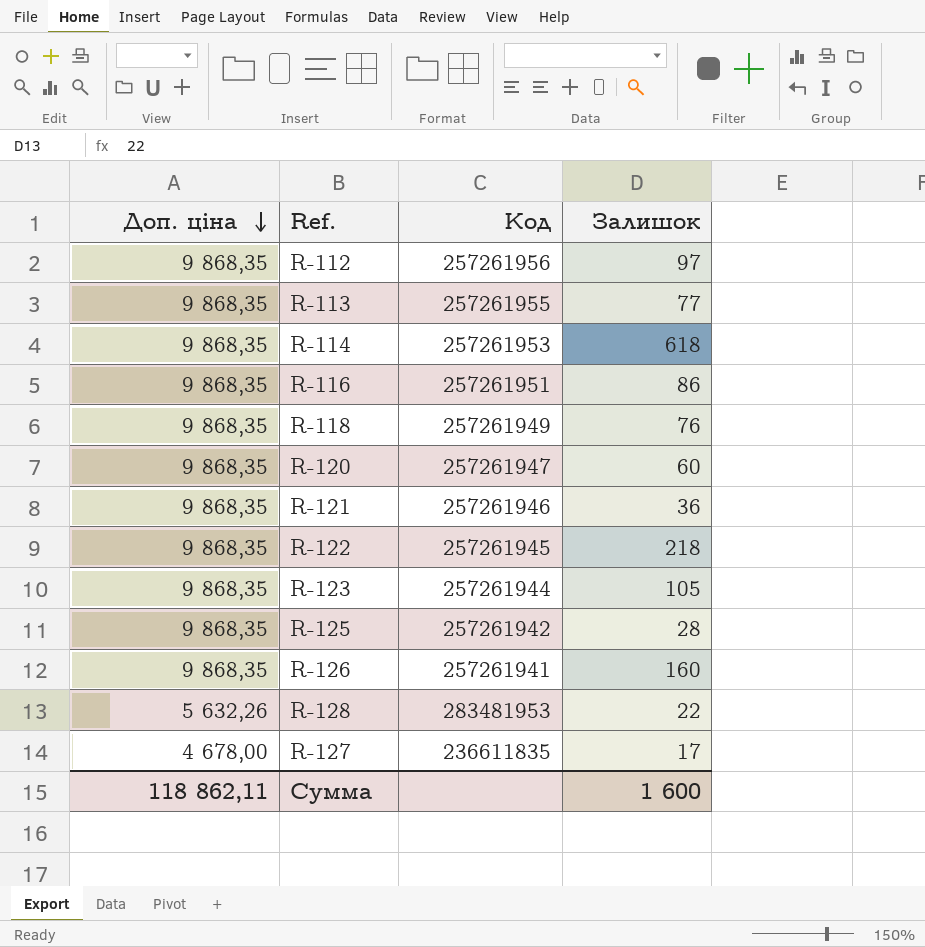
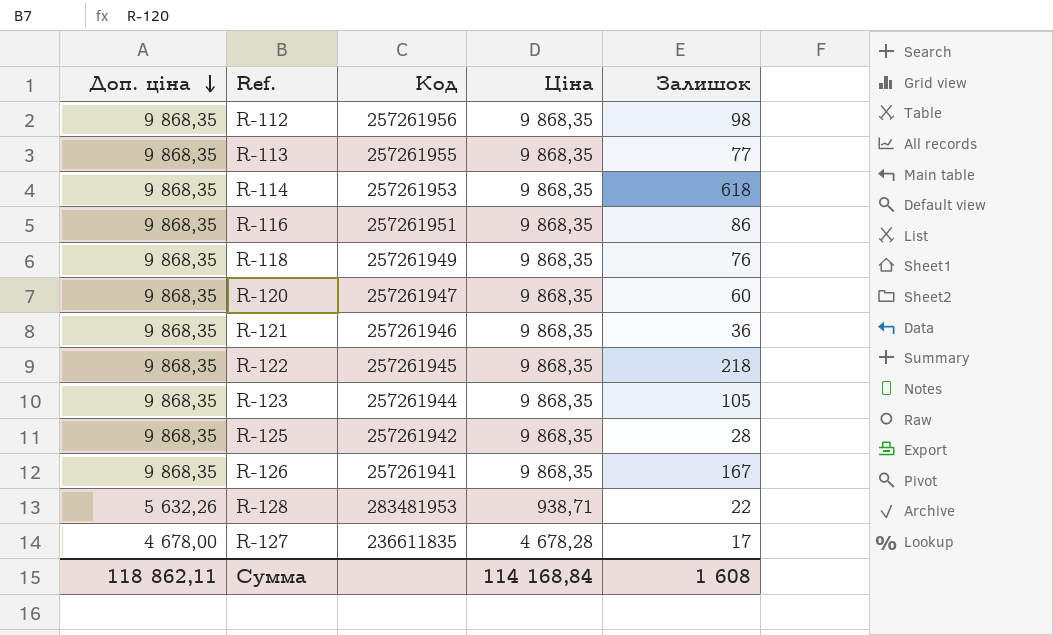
column Ціна | position: none -> 4
R-112 | Залишок: 97 -> 98
R-126 | Залишок: 160 -> 167
Сумма | Залишок: 1 600 -> 1 608

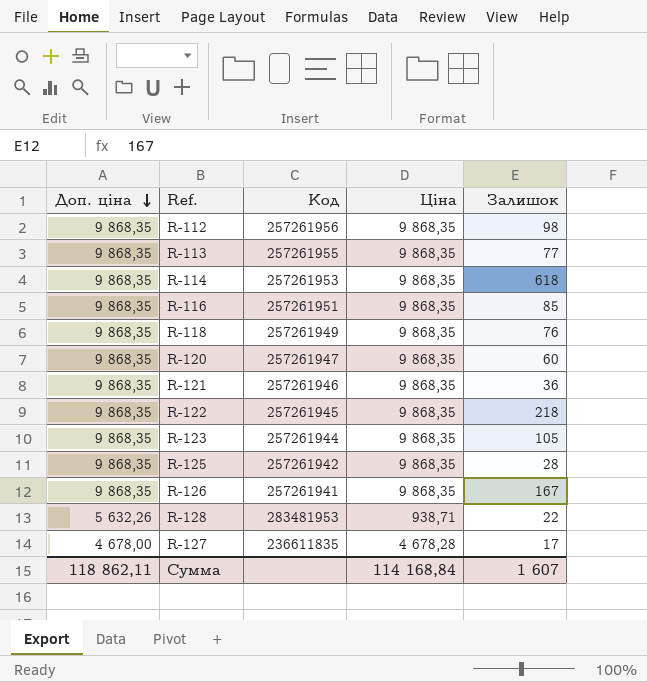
R-116 | Залишок: 86 -> 85
Сумма | Залишок: 1 608 -> 1 607

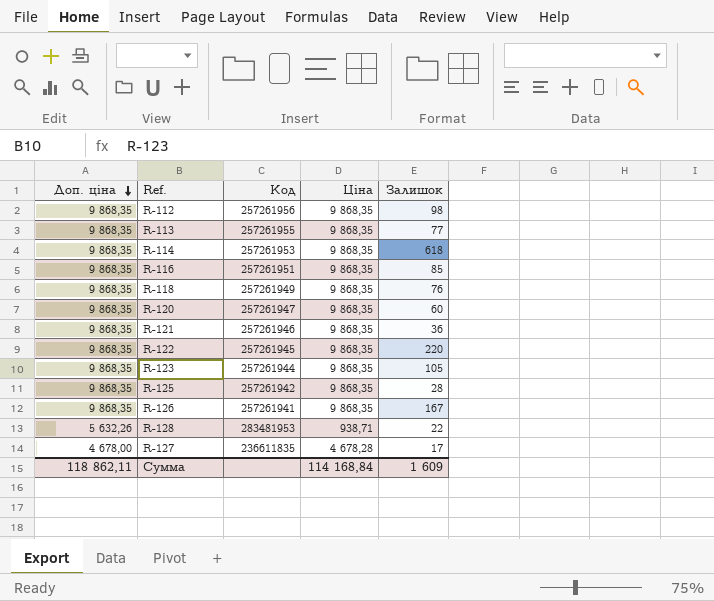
R-122 | Залишок: 218 -> 220
Сумма | Залишок: 1 607 -> 1 609

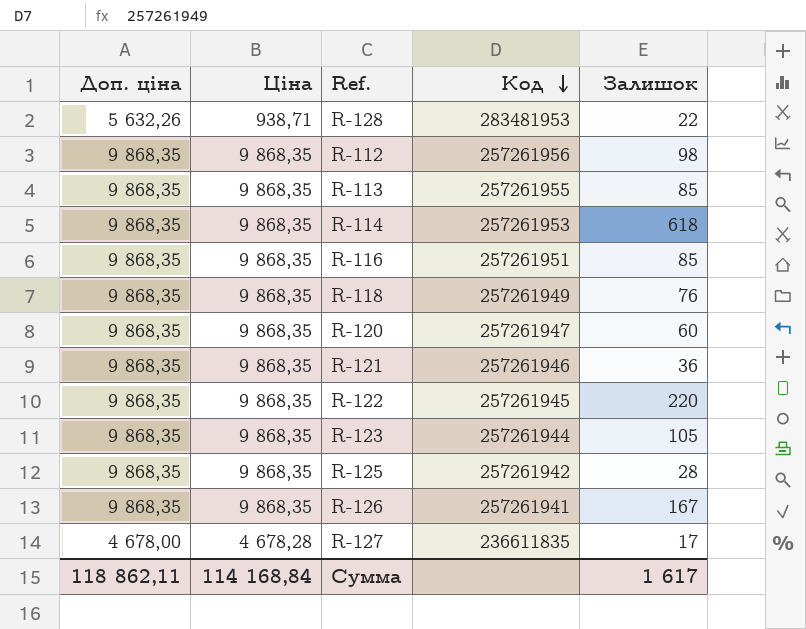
row order: Доп. ціна descending -> Код descending
column Ціна | position: 4 -> 2
R-113 | Залишок: 77 -> 85
Сумма | Залишок: 1 609 -> 1 617

